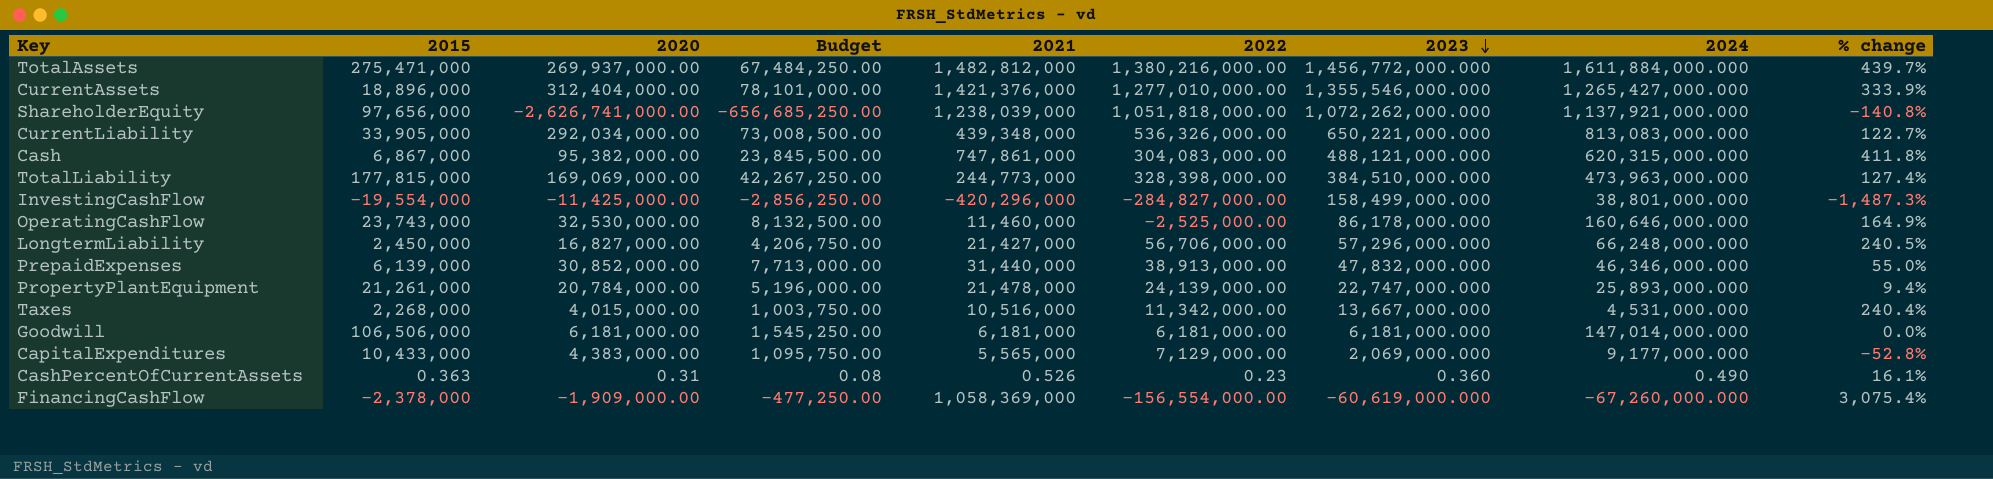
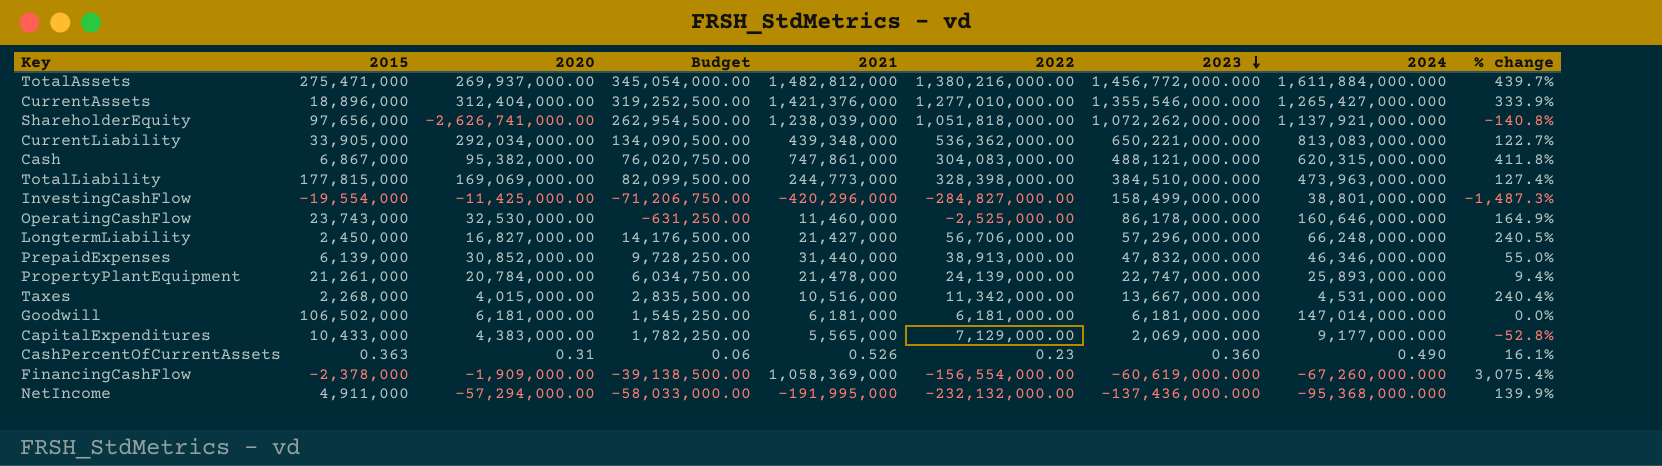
column Budget | formula: [2020] * 0.25 -> [2022] * 0.25
CurrentLiability | 2022: 536,326,000.00 -> 536,362,000.00
Goodwill | 2015: 106,506,000 -> 106,502,000
row NetIncome: none -> 4,911,000 | -57,294,000.00 | -58,033,000.00 | -191,995,000 | -232,132,000.00 | -137,436,000.000 | -95,368,000.000 | 139.9%

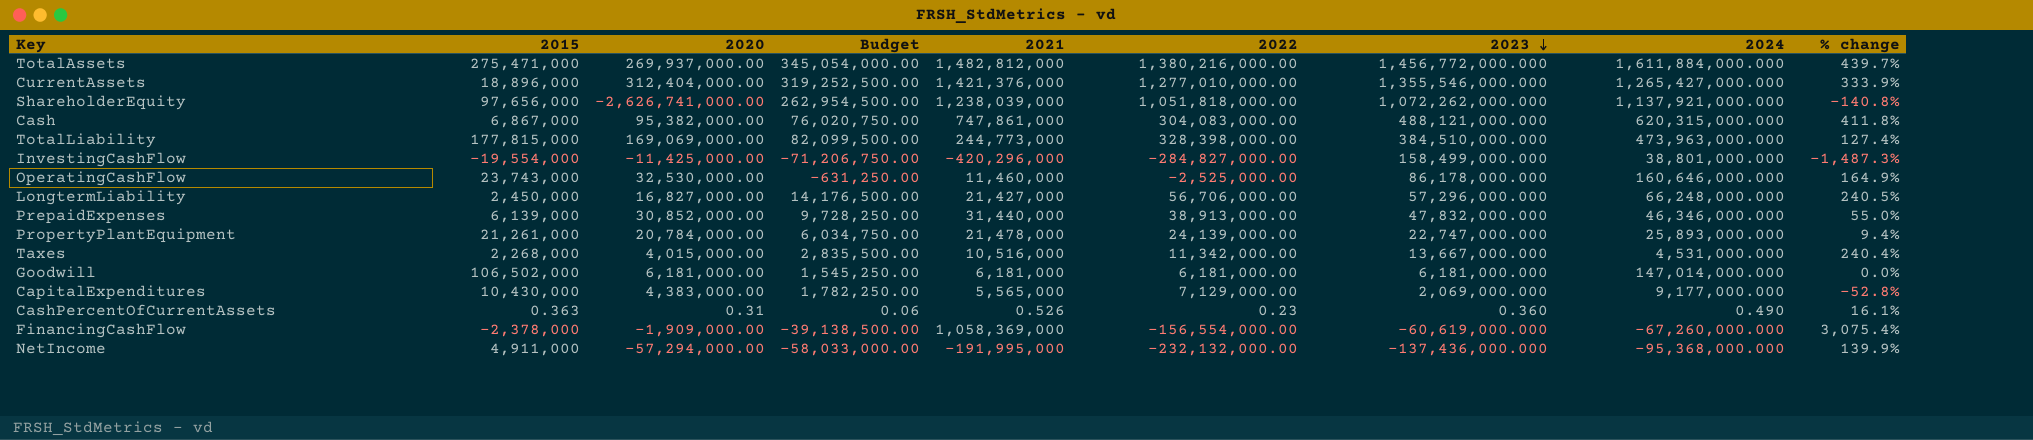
row CurrentLiability: 33,905,000 | 292,034,000.00 | 134,090,500.00 | 439,348,000 | 536,362,000.00 | 650,221,000.000 | 813,083,000.000 | 122.7% -> none
CapitalExpenditures | 2015: 10,433,000 -> 10,430,000

